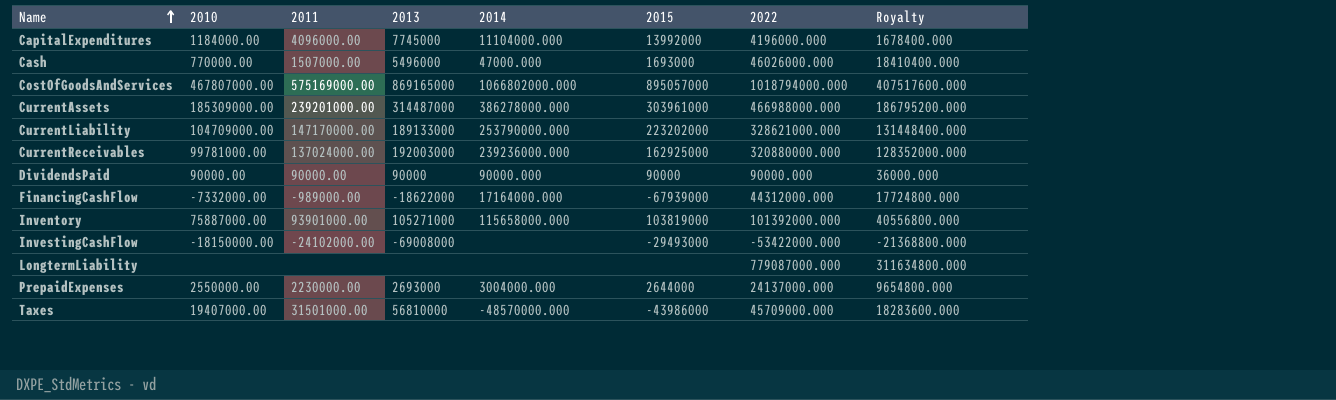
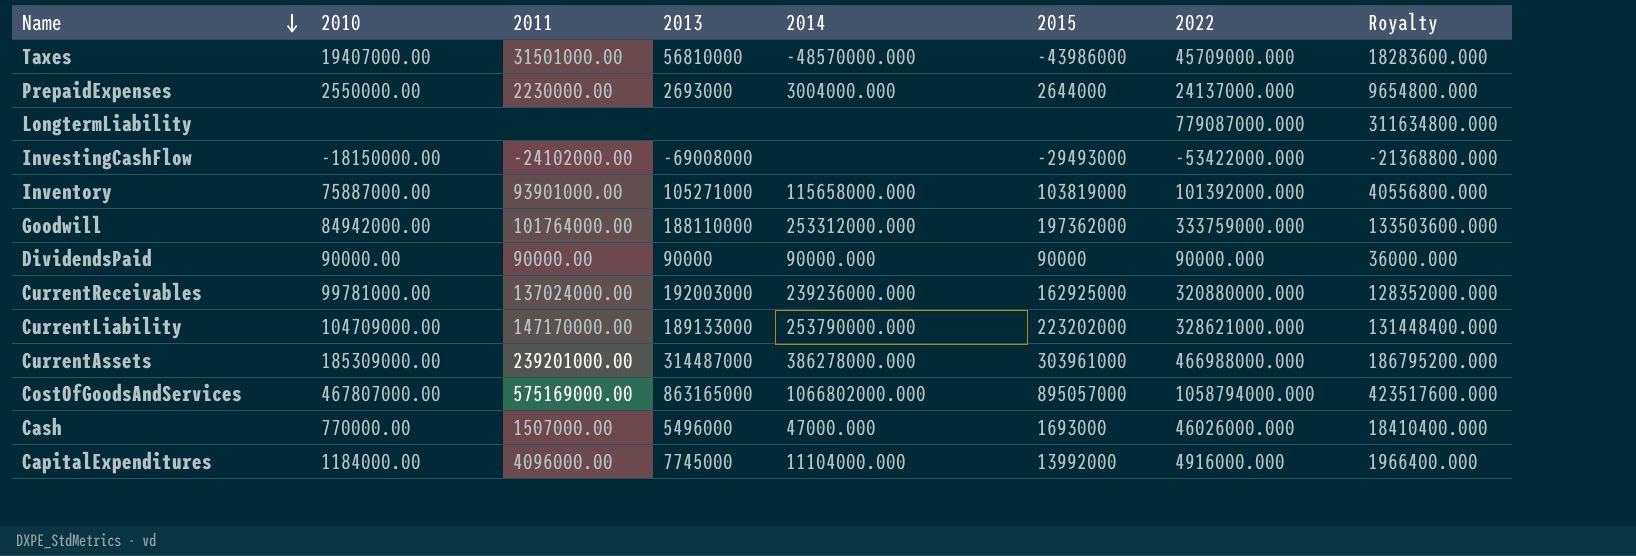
row order: Name ascending -> Name descending
row FinancingCashFlow: -7332000.00 | -989000.00 | -18622000 | 17164000.000 | -67939000 | 44312000.000 | 17724800.000 -> none
row Goodwill: none -> 84942000.00 | 101764000.00 | 188110000 | 253312000.000 | 197362000 | 333759000.000 | 133503600.000
CostOfGoodsAndServices | 2013: 869165000 -> 863165000
CostOfGoodsAndServices | 2022: 1018794000.000 -> 1058794000.000
CostOfGoodsAndServices | Royalty: 407517600.000 -> 423517600.000
CapitalExpenditures | 2022: 4196000.000 -> 4916000.000
CapitalExpenditures | Royalty: 1678400.000 -> 1966400.000

